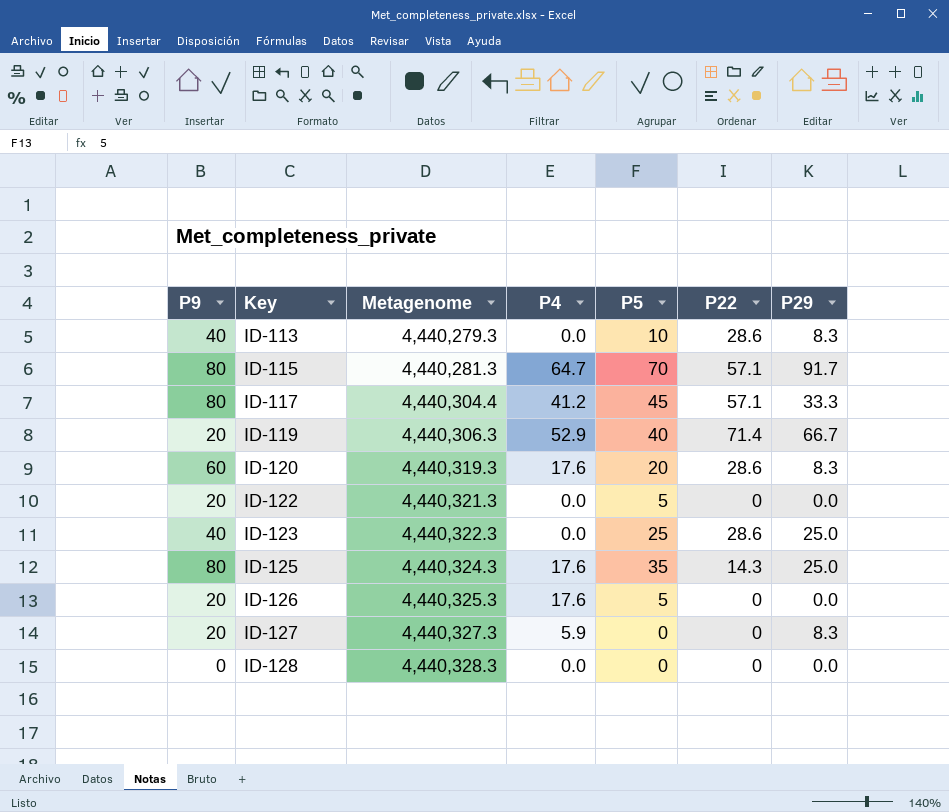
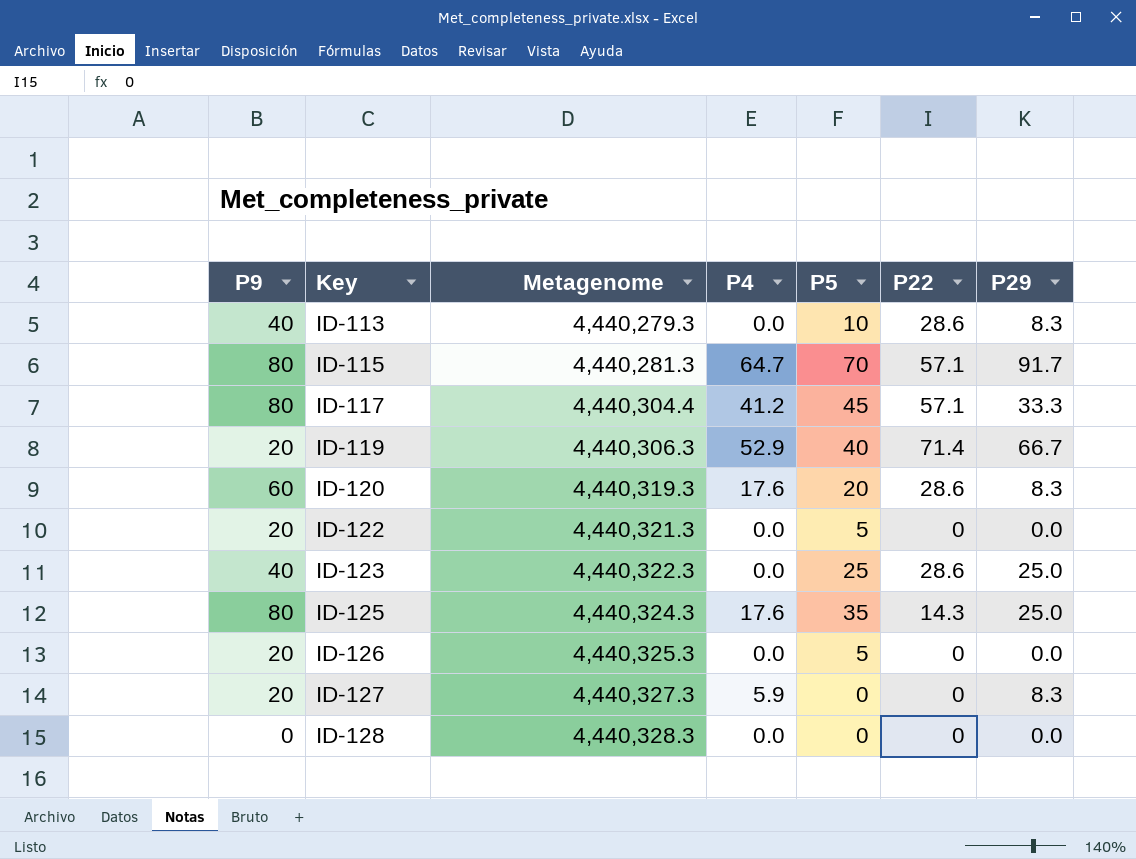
ID-126 | P4: 17.6 -> 0.0

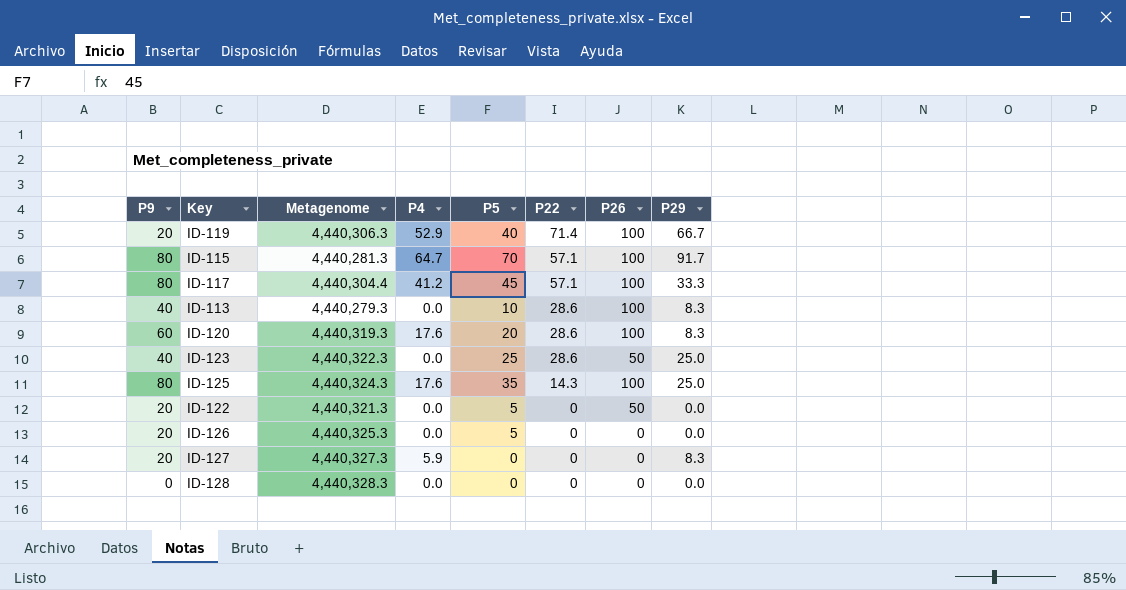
row order: Key ascending -> P22 descending
column P26 | position: none -> 7

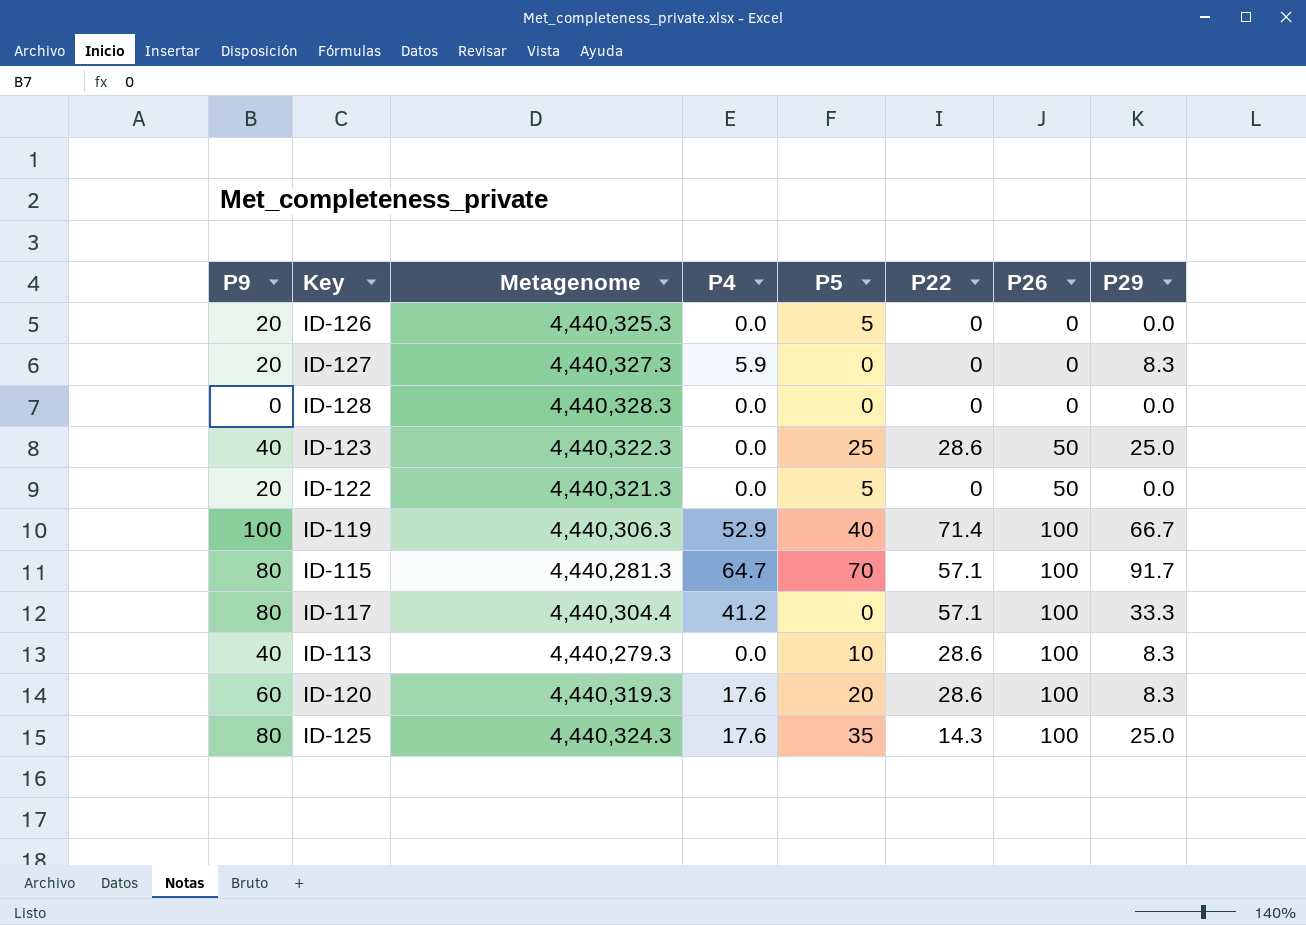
row order: P22 descending -> P26 ascending
ID-119 | P9: 20 -> 100
ID-117 | P5: 45 -> 0

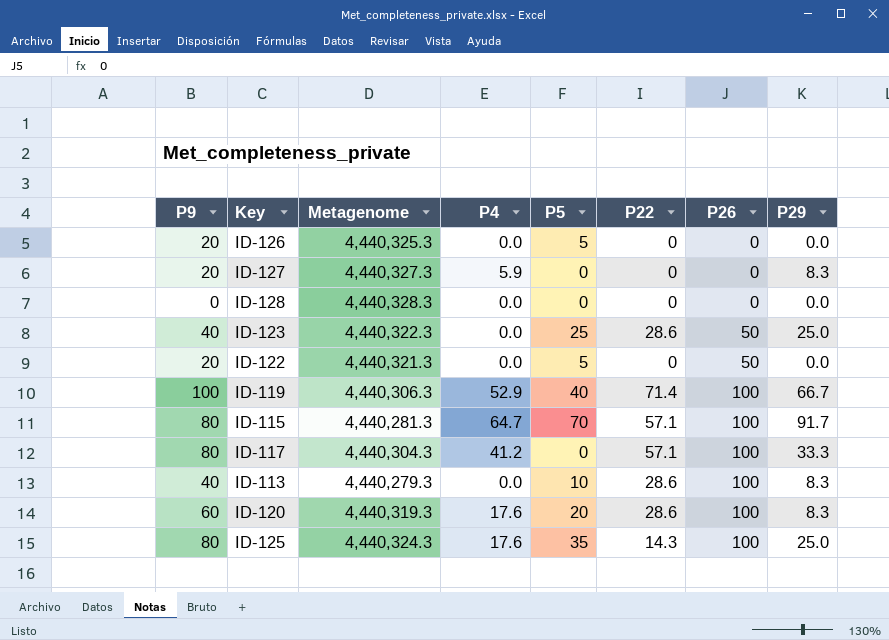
ID-117 | Metagenome: 4,440,304.4 -> 4,440,304.3

